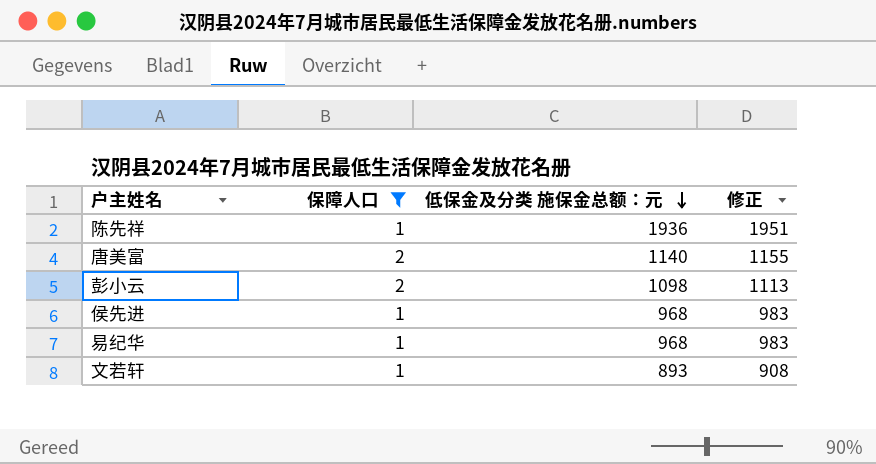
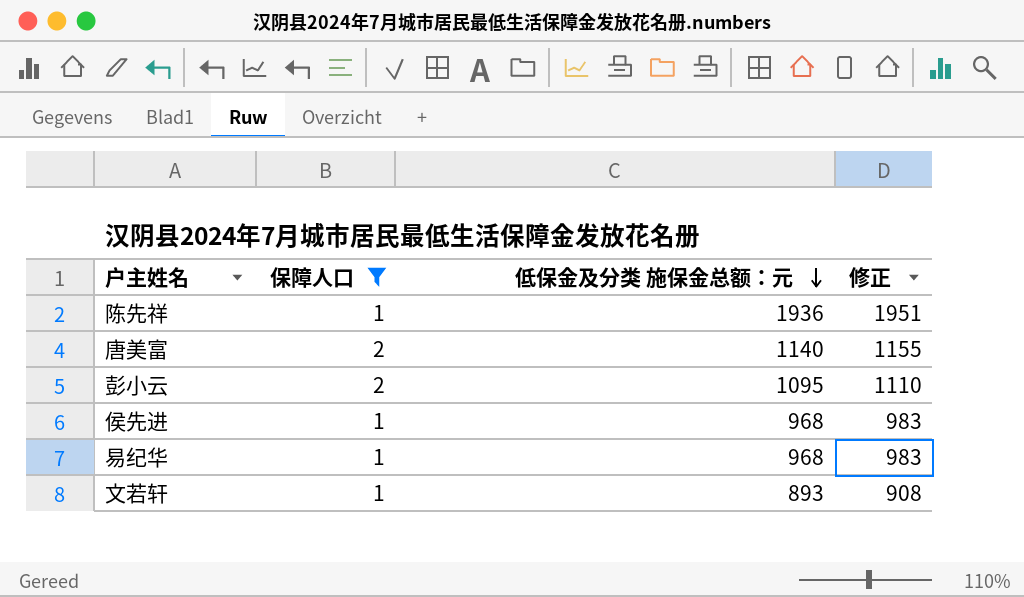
彭小云 | 低保金及分类 施保金总额：元: 1098 -> 1095
彭小云 | 修正: 1113 -> 1110

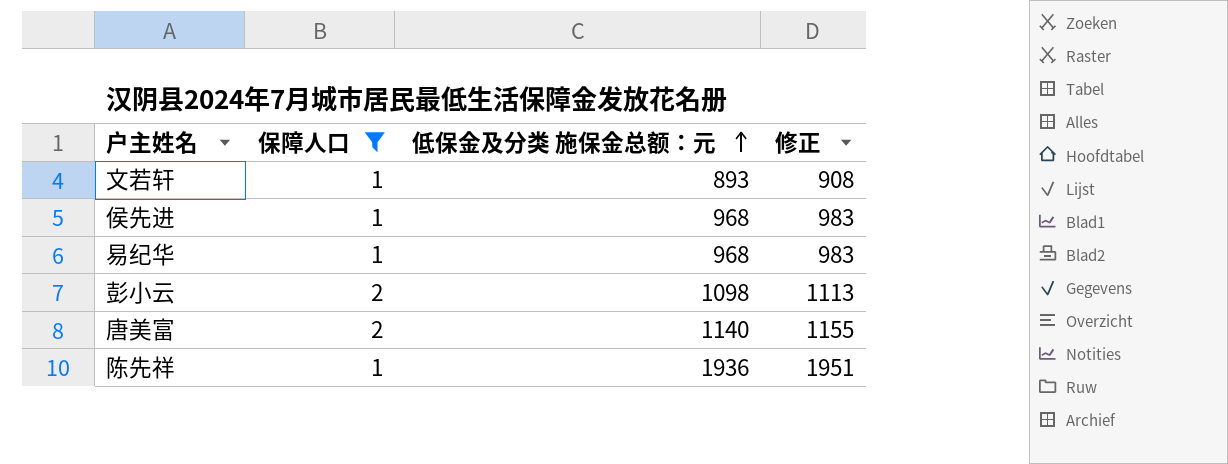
row order: 低保金及分类 施保金总额：元 descending -> 低保金及分类 施保金总额：元 ascending
彭小云 | 低保金及分类 施保金总额：元: 1095 -> 1098
彭小云 | 修正: 1110 -> 1113

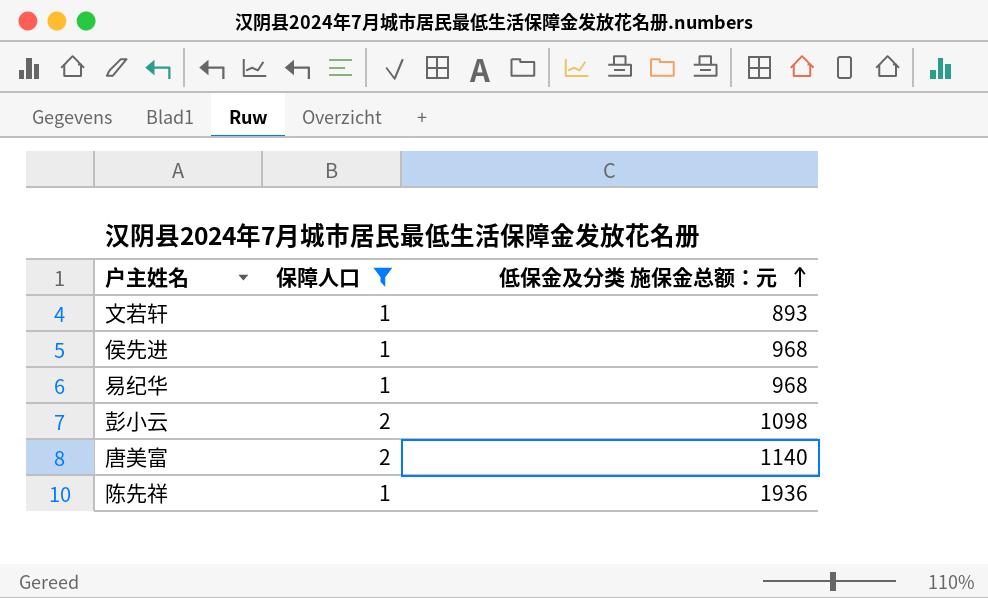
column 修正 | formula: [低保金及分类 施保金总额：元] + 15 -> none

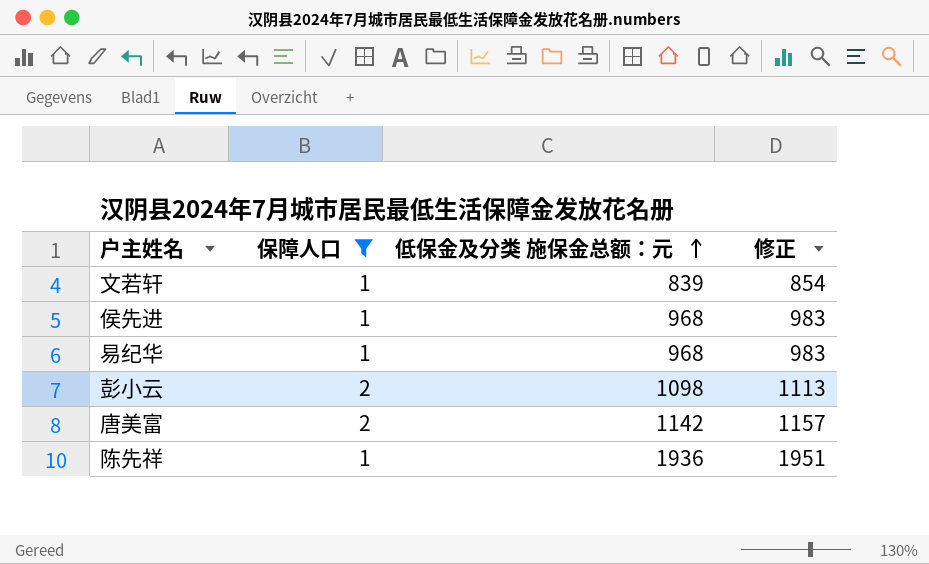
column 修正 | formula: none -> [低保金及分类 施保金总额：元] + 15
文若轩 | 低保金及分类 施保金总额：元: 893 -> 839
唐美富 | 低保金及分类 施保金总额：元: 1140 -> 1142

